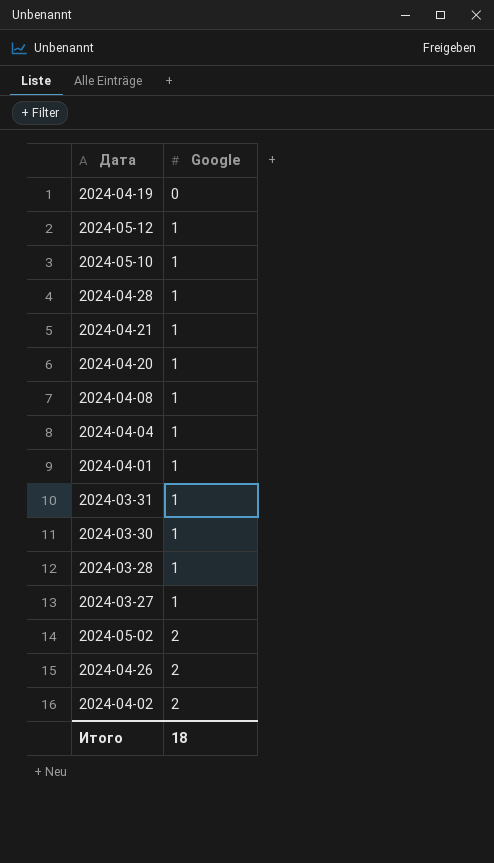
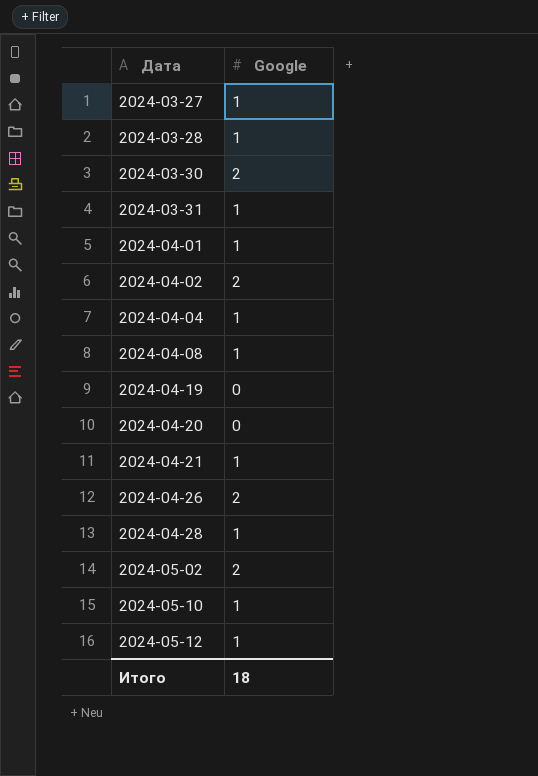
row order: Google ascending -> Дата ascending
2024-03-30 | Google: 1 -> 2
2024-04-20 | Google: 1 -> 0

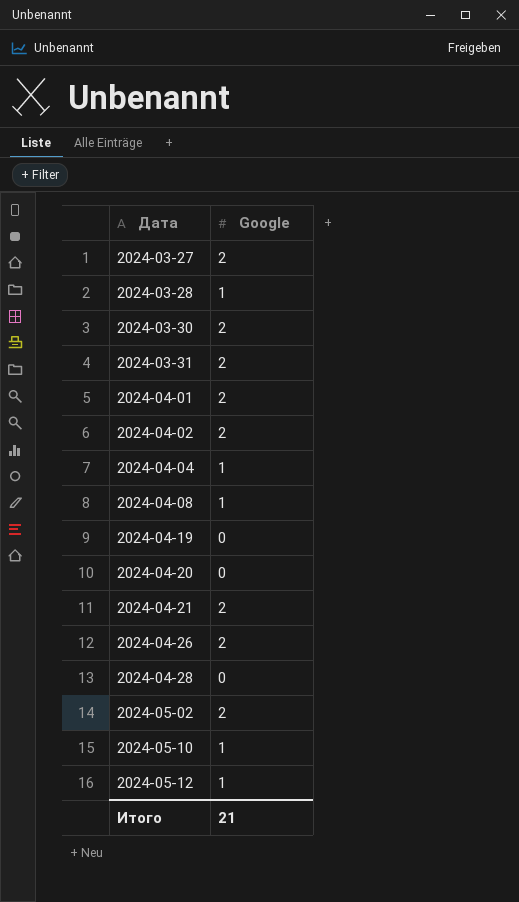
2024-03-27 | Google: 1 -> 2
2024-03-31 | Google: 1 -> 2
2024-04-01 | Google: 1 -> 2
2024-04-21 | Google: 1 -> 2
2024-04-28 | Google: 1 -> 0
Итого | Google: 18 -> 21

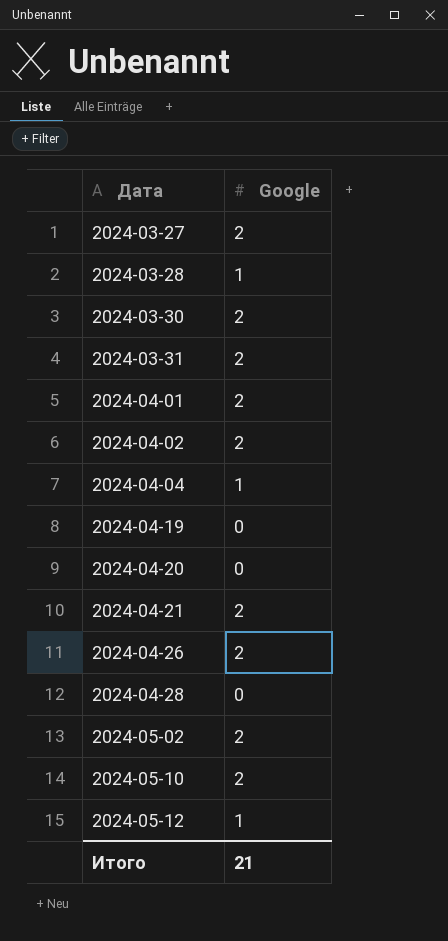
row 2024-04-08: 1 -> none
2024-05-10 | Google: 1 -> 2

